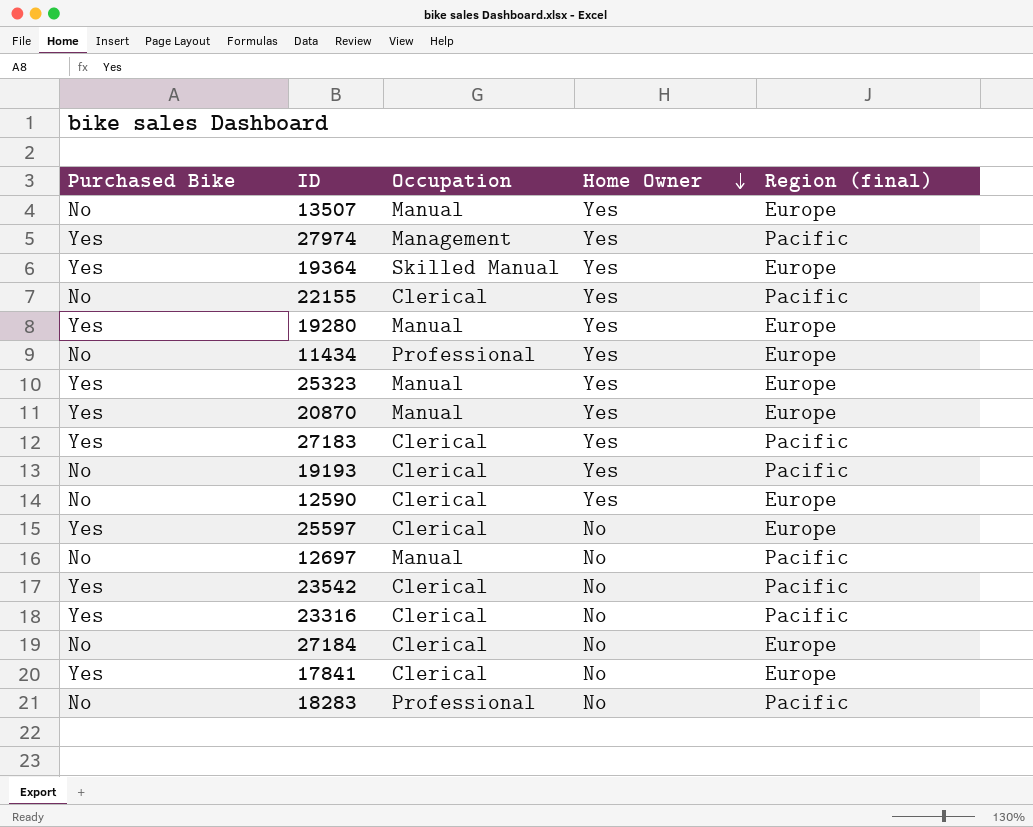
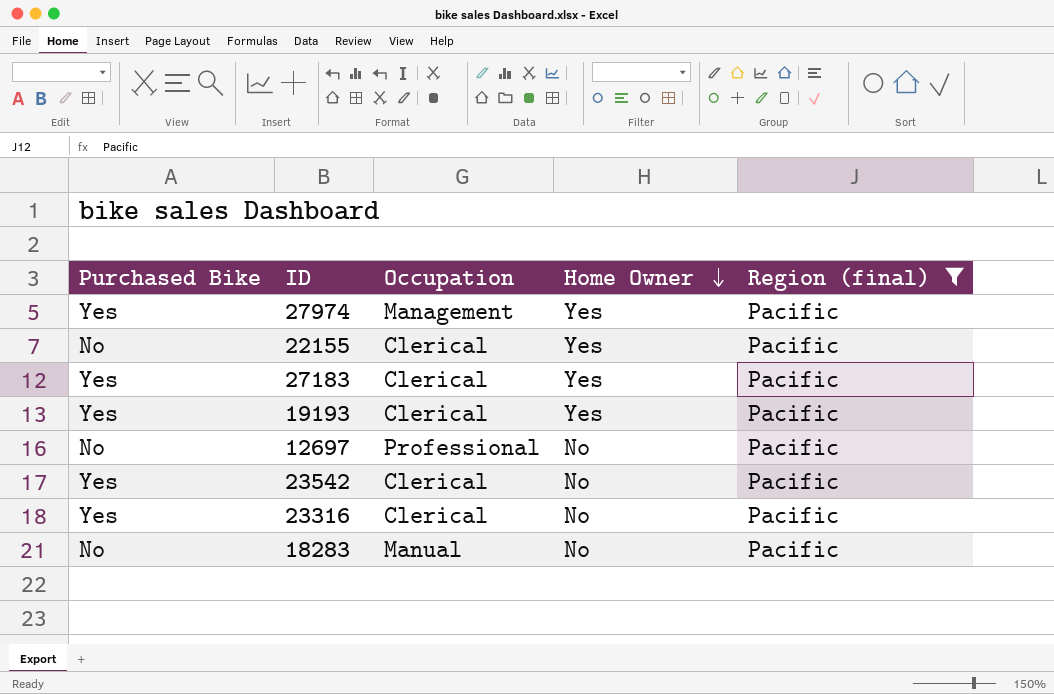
filter: none -> Region (final) = Pacific
19193 | Purchased Bike: No -> Yes
12697 | Occupation: Manual -> Professional
18283 | Occupation: Professional -> Manual

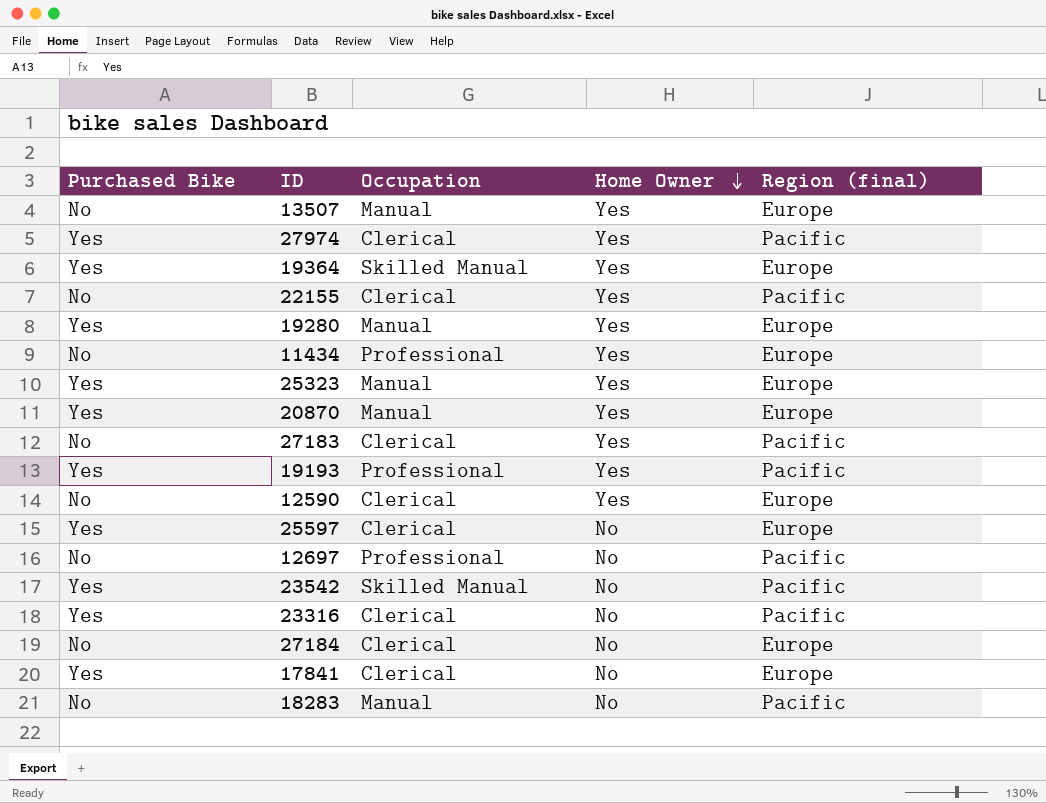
filter: Region (final) = Pacific -> none
27974 | Occupation: Management -> Clerical
27183 | Purchased Bike: Yes -> No
19193 | Occupation: Clerical -> Professional
23542 | Occupation: Clerical -> Skilled Manual

